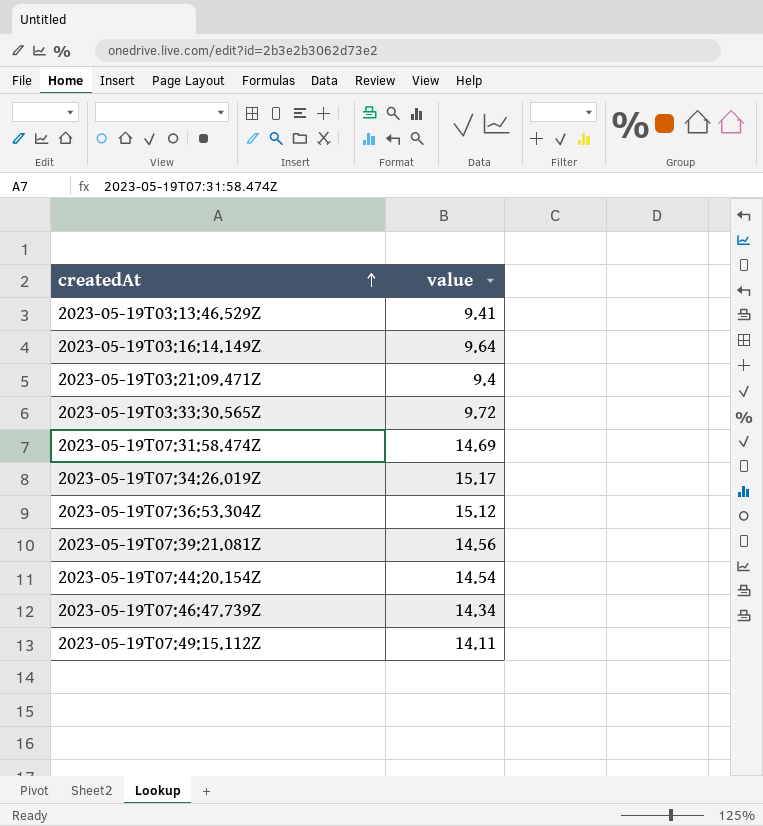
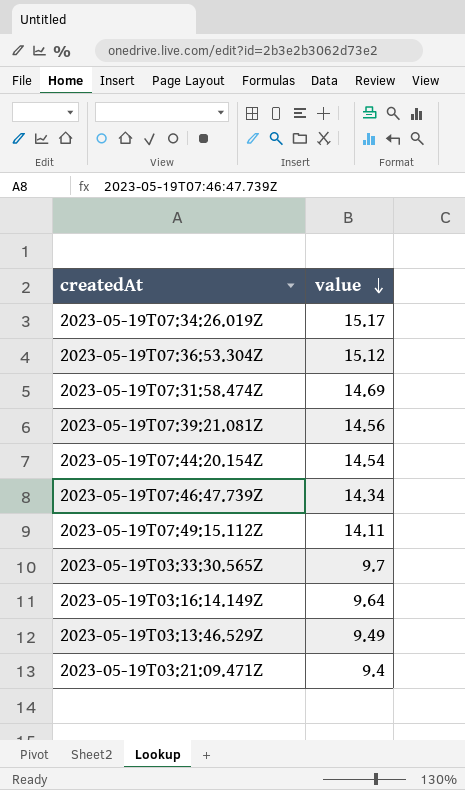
row order: createdAt ascending -> value descending
2023-05-19T03:33:30.565Z | value: 9.72 -> 9.7
2023-05-19T03:13:46.529Z | value: 9.41 -> 9.49

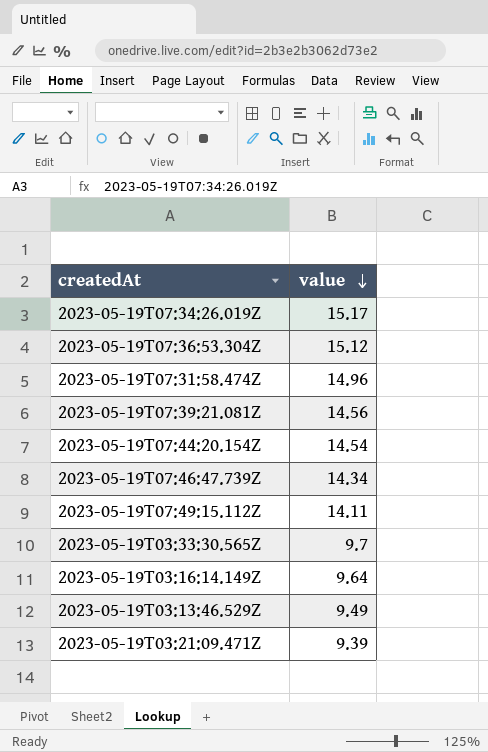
2023-05-19T07:31:58.474Z | value: 14.69 -> 14.96
2023-05-19T03:21:09.471Z | value: 9.4 -> 9.39

